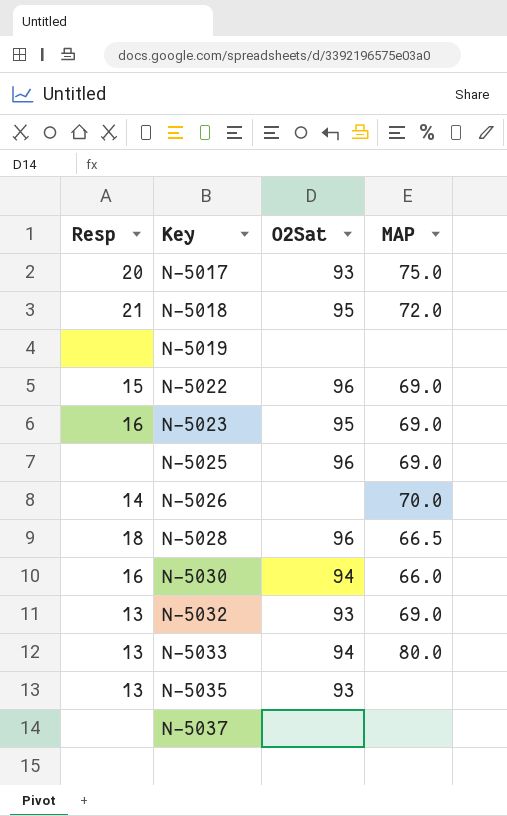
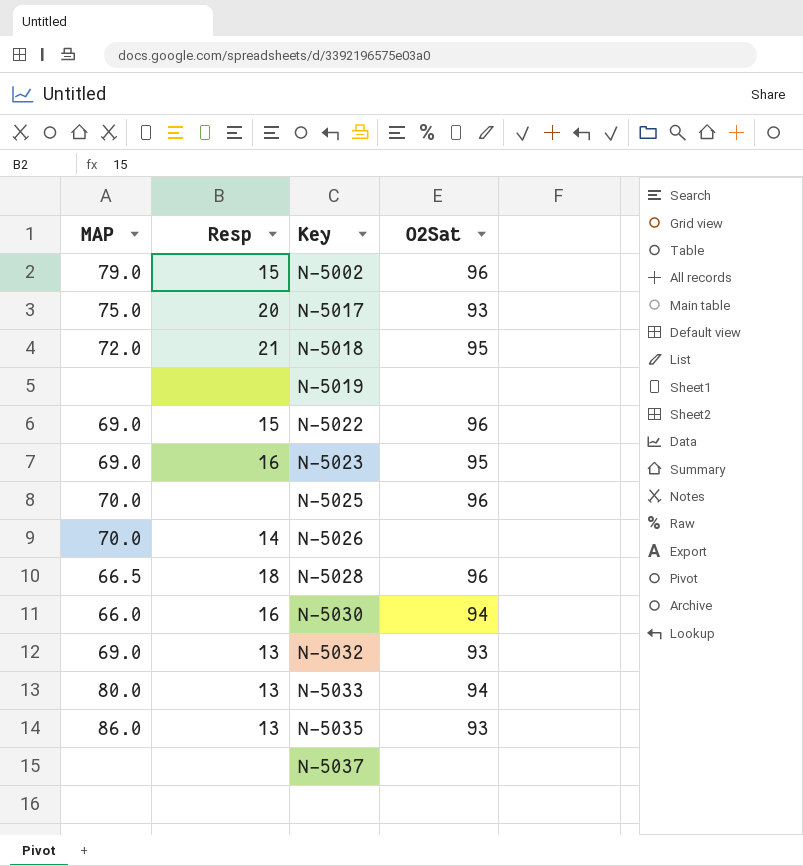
column MAP | position: 4 -> 1
row N-5002: none -> 79.0 | 15 | 96
N-5025 | MAP: 69.0 -> 70.0
N-5035 | MAP: none -> 86.0

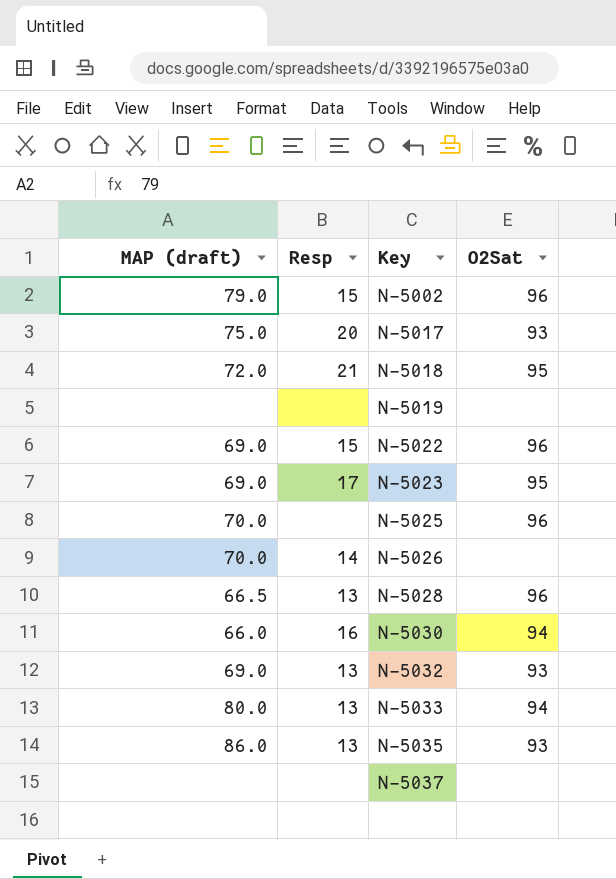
column name: MAP -> MAP (draft)
N-5023 | Resp: 16 -> 17
N-5028 | Resp: 18 -> 13

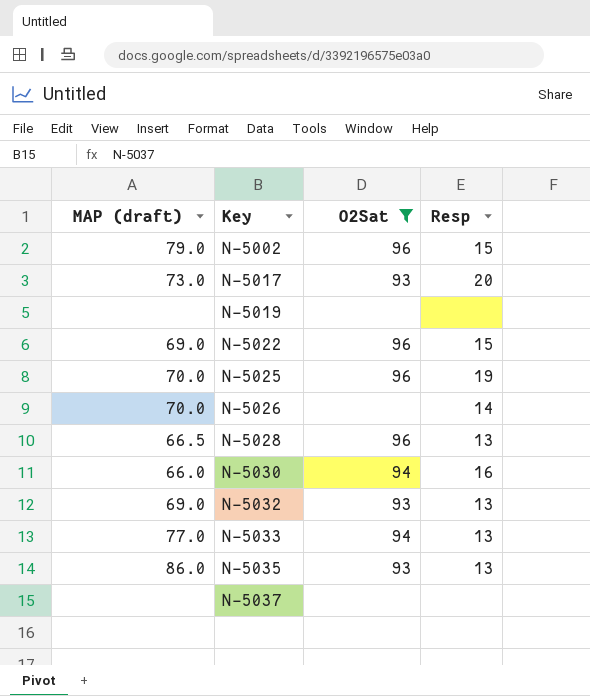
filter: none -> O2Sat != 95
column Resp | position: 2 -> 4
N-5017 | MAP (draft): 75.0 -> 73.0
N-5025 | Resp: none -> 19
N-5033 | MAP (draft): 80.0 -> 77.0

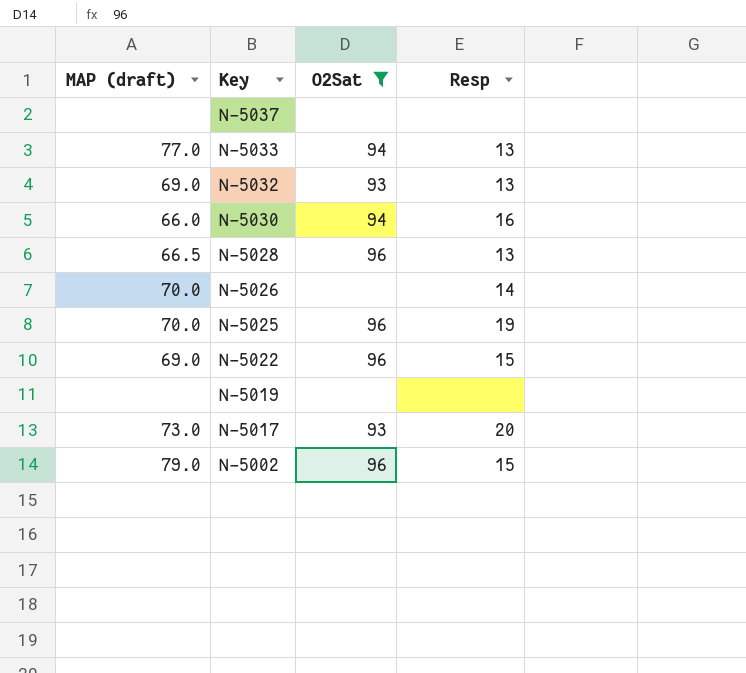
row order: Key ascending -> Key descending
row N-5035: 86.0 | 93 | 13 -> none

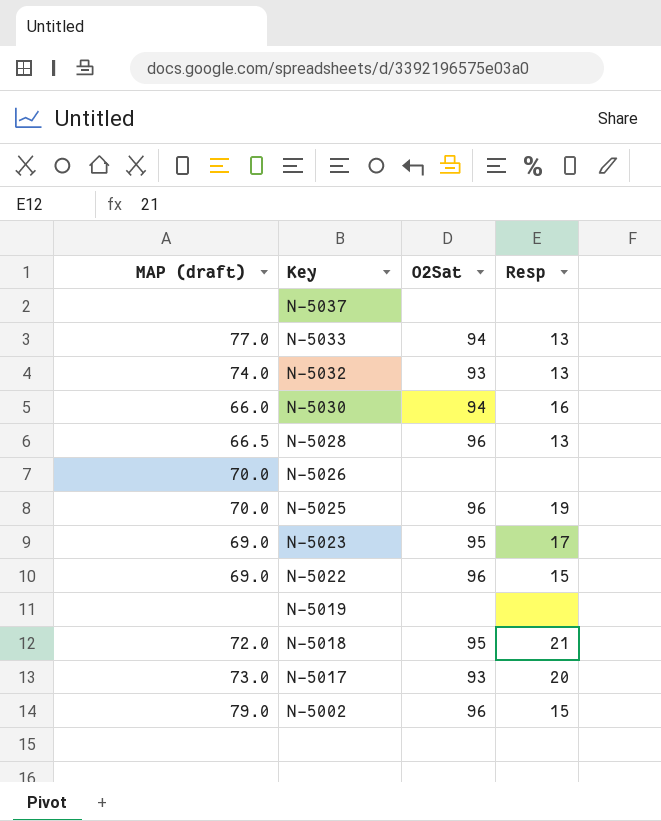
filter: O2Sat != 95 -> none
N-5032 | MAP (draft): 69.0 -> 74.0
N-5026 | Resp: 14 -> none

